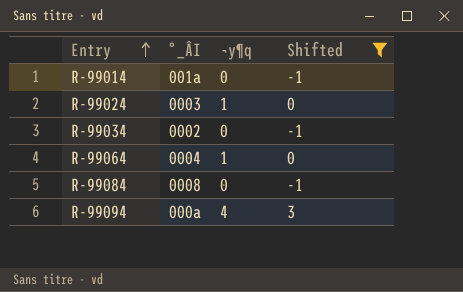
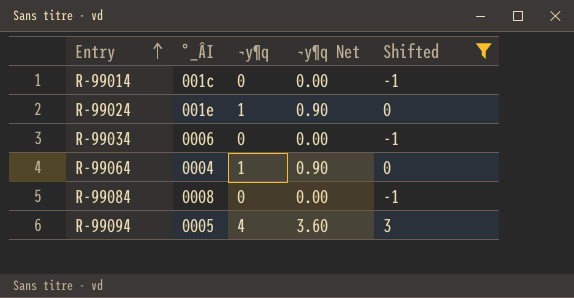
column ¬y¶q Net | formula: none -> [¬y¶q] * 0.9
R-99014 | °_ÂI: 001a -> 001c
R-99024 | °_ÂI: 0003 -> 001e
R-99034 | °_ÂI: 0002 -> 0006
R-99094 | °_ÂI: 000a -> 0005

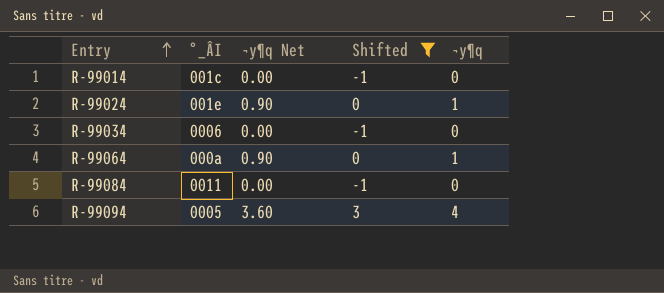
column ¬y¶q | position: 3 -> 5
R-99064 | °_ÂI: 0004 -> 000a
R-99084 | °_ÂI: 0008 -> 0011

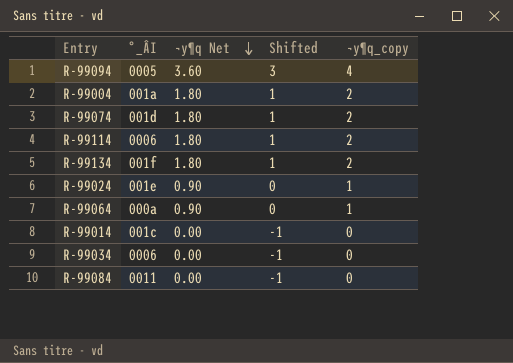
filter: Shifted != 1 -> none
row order: Entry ascending -> ¬y¶q Net descending
column name: ¬y¶q -> ¬y¶q_copy

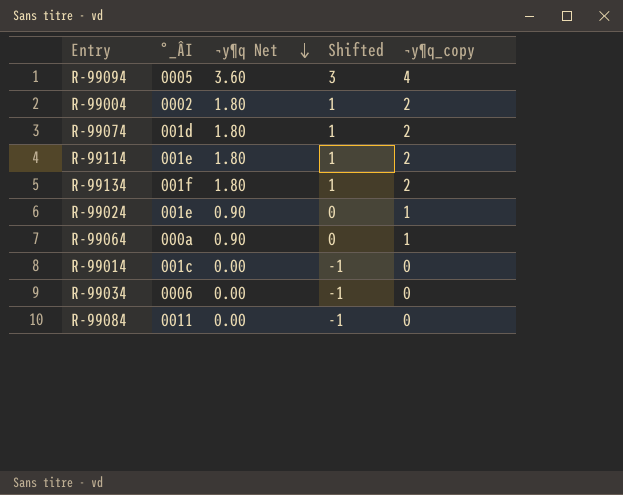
R-99004 | °_ÂI: 001a -> 0002
R-99114 | °_ÂI: 0006 -> 001e

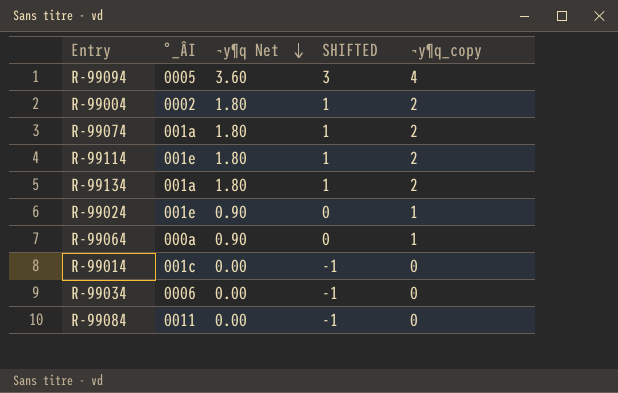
column name: Shifted -> SHIFTED
R-99074 | °_ÂI: 001d -> 001a
R-99134 | °_ÂI: 001f -> 001a

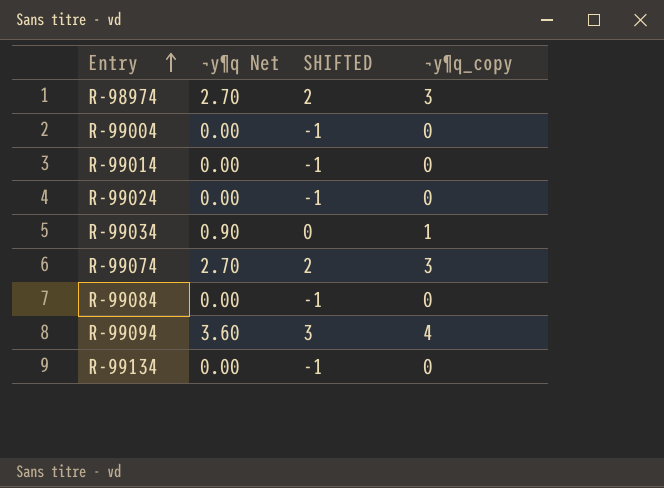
row order: ¬y¶q Net descending -> Entry ascending
column °_ÂI | position: 2 -> none
row R-99114: 001e | 1.80 | 1 | 2 -> none
row R-99064: 000a | 0.90 | 0 | 1 -> none
row R-98974: none -> 2.70 | 2 | 3
R-99004 | ¬y¶q Net: 1.80 -> 0.00
R-99004 | SHIFTED: 1 -> -1
R-99004 | ¬y¶q_copy: 2 -> 0
R-99024 | ¬y¶q Net: 0.90 -> 0.00
R-99024 | SHIFTED: 0 -> -1
R-99024 | ¬y¶q_copy: 1 -> 0
R-99034 | ¬y¶q Net: 0.00 -> 0.90
R-99034 | SHIFTED: -1 -> 0
R-99034 | ¬y¶q_copy: 0 -> 1
R-99074 | ¬y¶q Net: 1.80 -> 2.70
R-99074 | SHIFTED: 1 -> 2
R-99074 | ¬y¶q_copy: 2 -> 3
R-99134 | ¬y¶q Net: 1.80 -> 0.00
R-99134 | SHIFTED: 1 -> -1
R-99134 | ¬y¶q_copy: 2 -> 0

